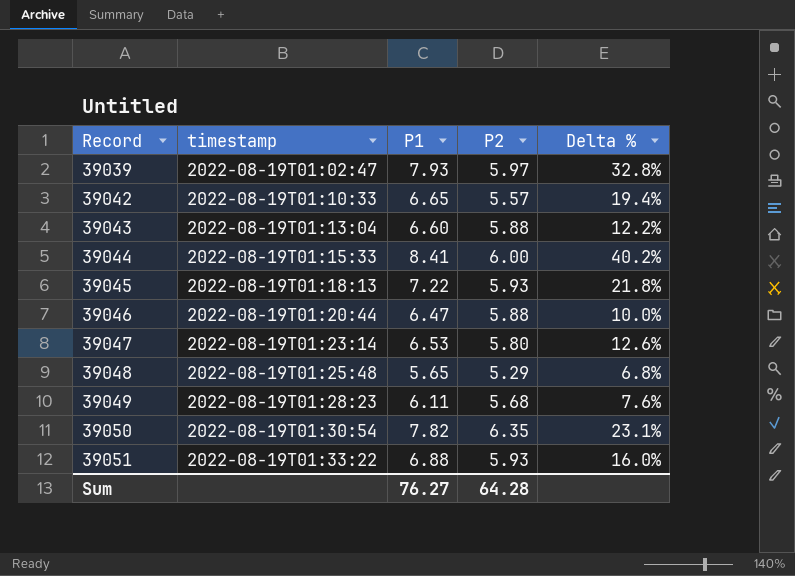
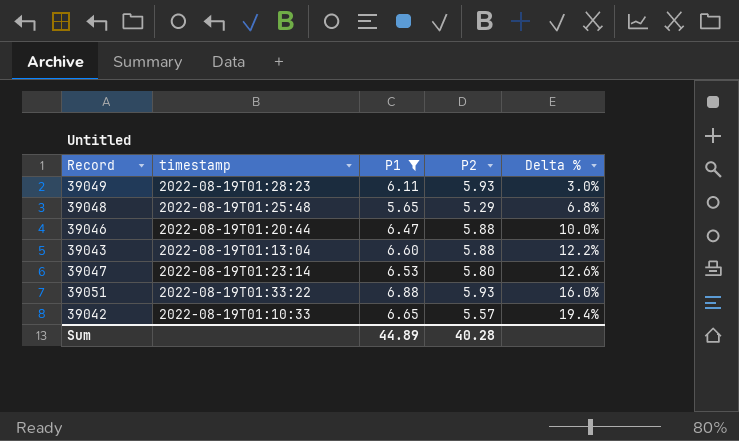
filter: none -> P1 <= 6.88
row order: Record ascending -> Delta % ascending
39049 | P2: 5.68 -> 5.93
39049 | Delta %: 7.6% -> 3.0%
Sum | P1: 76.27 -> 44.89
Sum | P2: 64.28 -> 40.28

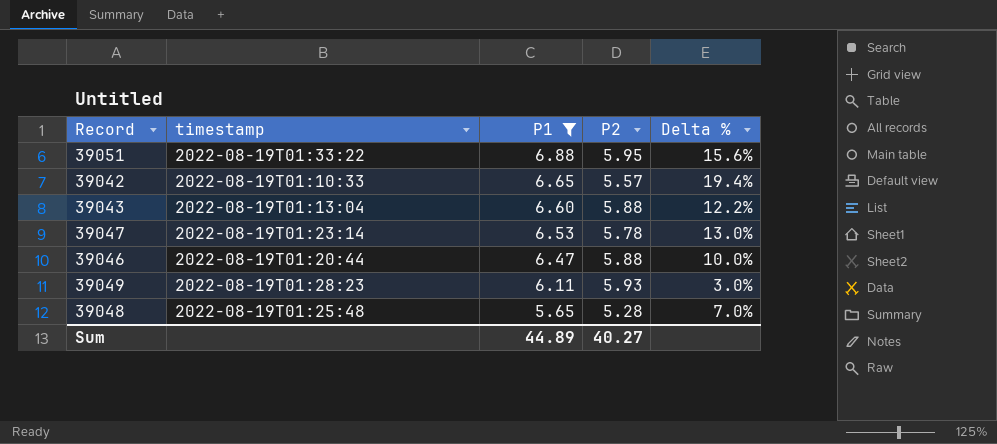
row order: Delta % ascending -> P1 descending
39051 | P2: 5.93 -> 5.95
39051 | Delta %: 16.0% -> 15.6%
39047 | P2: 5.80 -> 5.78
39047 | Delta %: 12.6% -> 13.0%
39048 | P2: 5.29 -> 5.28
39048 | Delta %: 6.8% -> 7.0%
Sum | P2: 40.28 -> 40.27

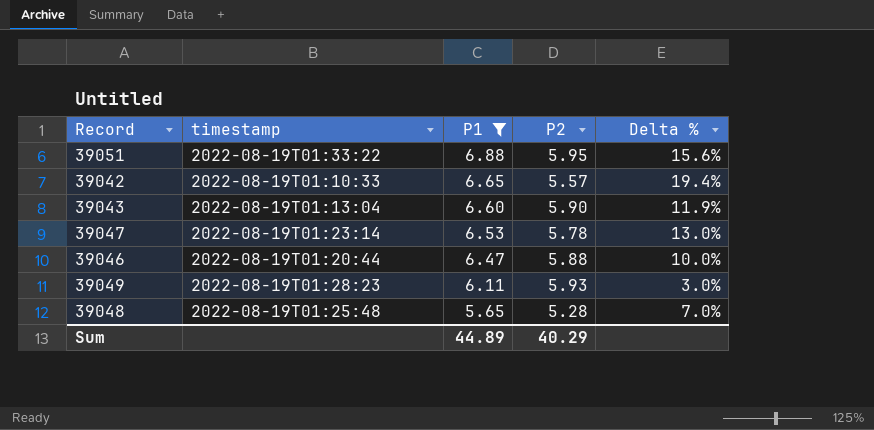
39043 | P2: 5.88 -> 5.90
39043 | Delta %: 12.2% -> 11.9%
Sum | P2: 40.27 -> 40.29

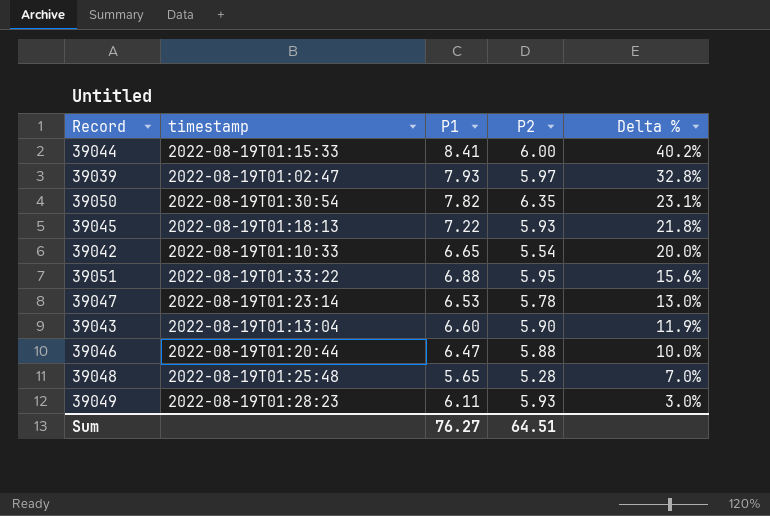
filter: P1 <= 6.88 -> none
row order: P1 descending -> Delta % descending
39042 | P2: 5.57 -> 5.54
39042 | Delta %: 19.4% -> 20.0%
Sum | P1: 44.89 -> 76.27
Sum | P2: 40.29 -> 64.51

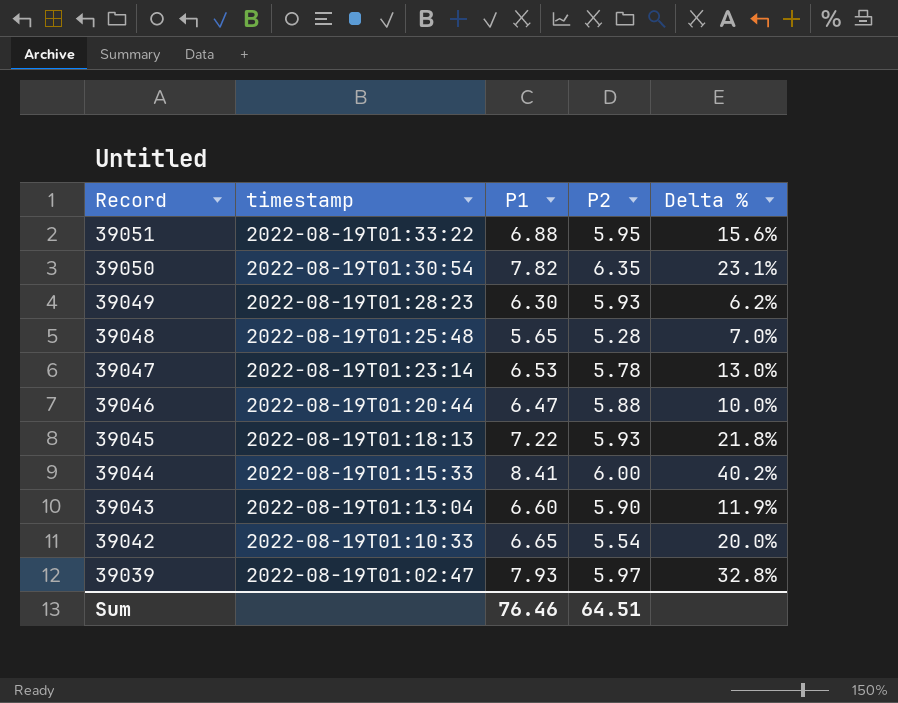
row order: Delta % descending -> Record descending
39049 | P1: 6.11 -> 6.30
39049 | Delta %: 3.0% -> 6.2%
Sum | P1: 76.27 -> 76.46

